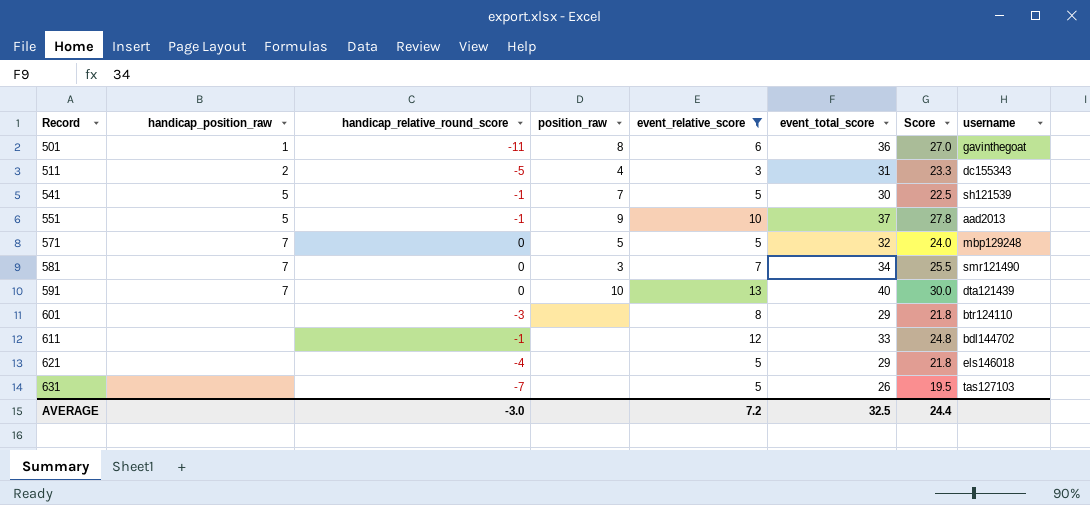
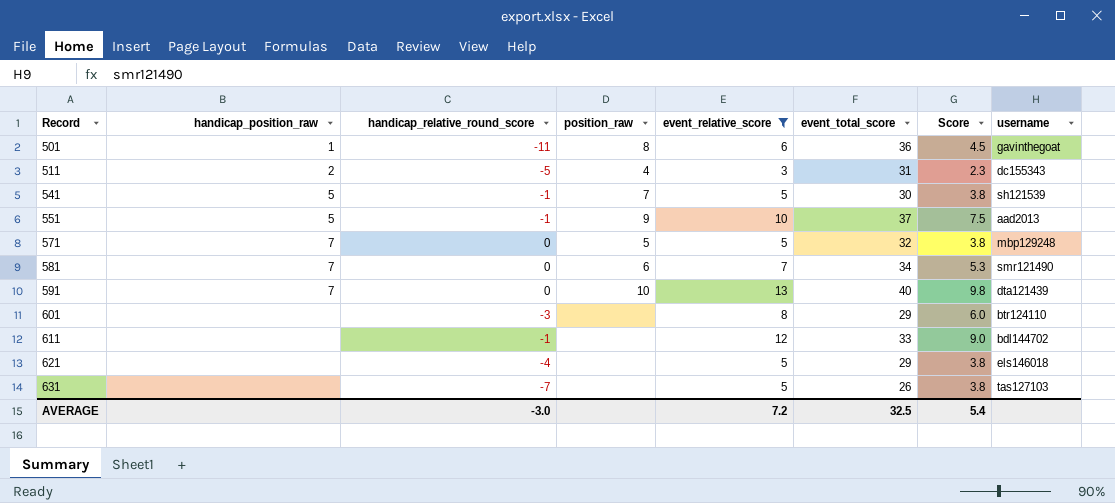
column Score | formula: [event_total_score] * 0.75 -> [event_relative_score] * 0.75
581 | position_raw: 3 -> 6
AVERAGE | Score: 24.4 -> 5.4

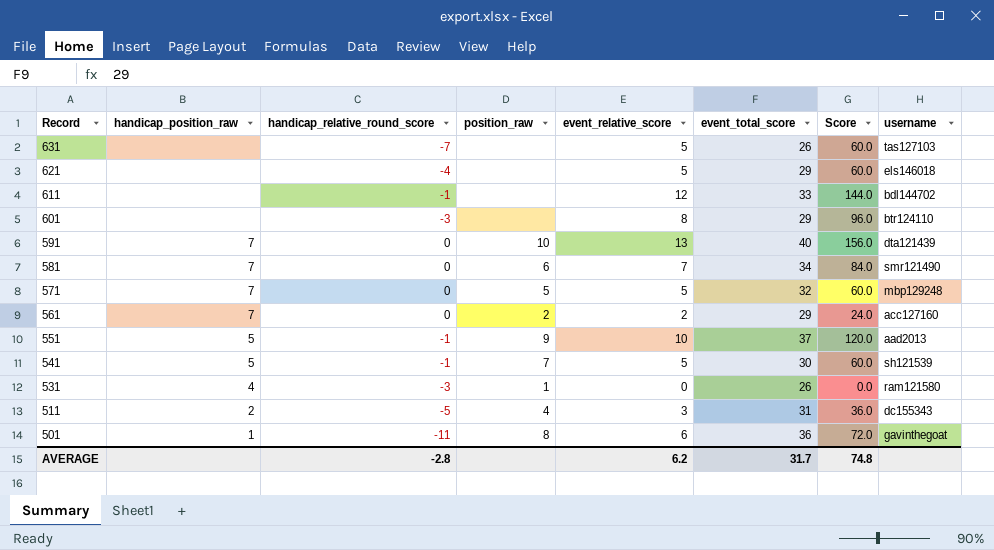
filter: event_relative_score >= 3 -> none
row order: Record ascending -> Record descending
column Score | formula: [event_relative_score] * 0.75 -> [event_relative_score] * 12
AVERAGE | handicap_relative_round_score: -3.0 -> -2.8
AVERAGE | event_relative_score: 7.2 -> 6.2
AVERAGE | event_total_score: 32.5 -> 31.7
AVERAGE | Score: 5.4 -> 74.8

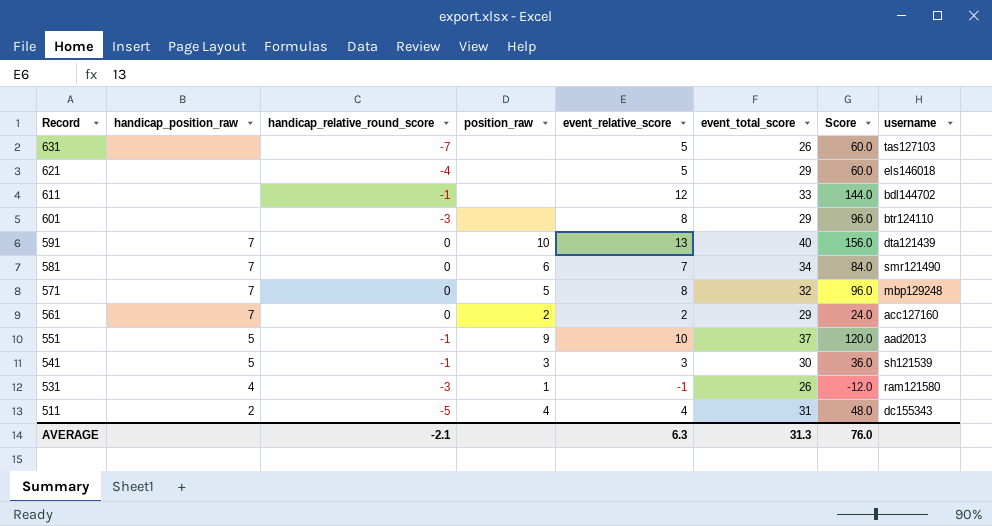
row 501: 1 | -11 | 8 | 6 | 36 | 72.0 | gavinthegoat -> none
571 | event_relative_score: 5 -> 8
571 | Score: 60.0 -> 96.0
541 | position_raw: 7 -> 3
541 | event_relative_score: 5 -> 3
541 | Score: 60.0 -> 36.0
531 | event_relative_score: 0 -> -1
531 | Score: 0.0 -> -12.0
511 | event_relative_score: 3 -> 4
511 | Score: 36.0 -> 48.0
AVERAGE | handicap_relative_round_score: -2.8 -> -2.1
AVERAGE | event_relative_score: 6.2 -> 6.3
AVERAGE | event_total_score: 31.7 -> 31.3
AVERAGE | Score: 74.8 -> 76.0

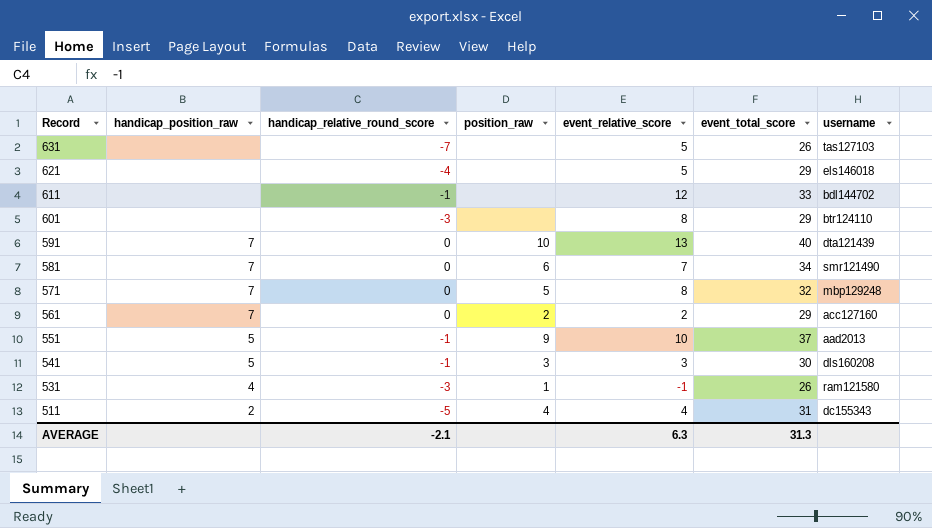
column Score | formula: [event_relative_score] * 12 -> none
541 | username: sh121539 -> dls160208

